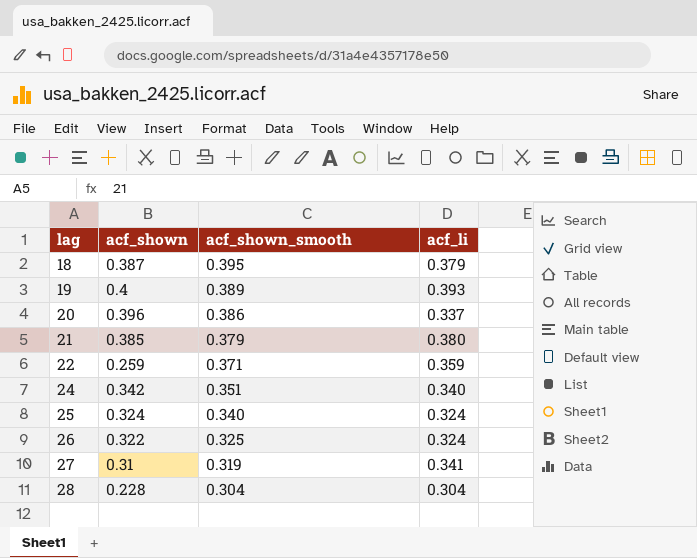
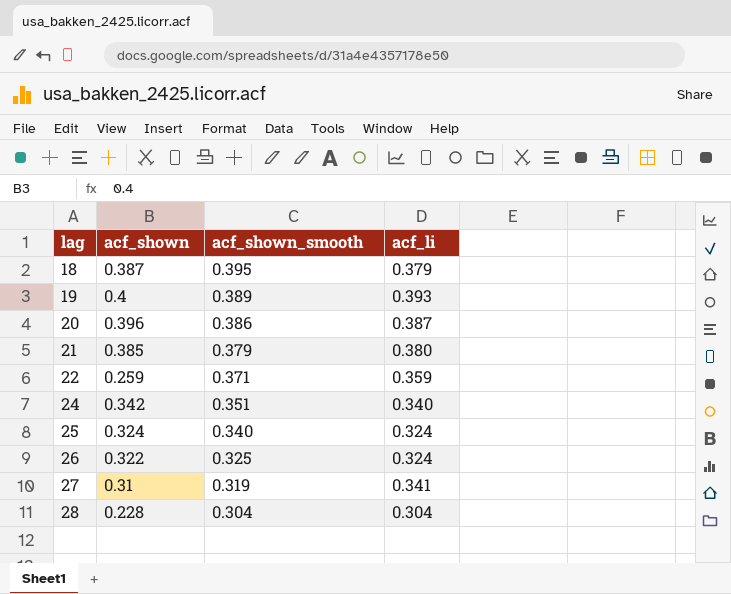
20 | acf_li: 0.337 -> 0.387

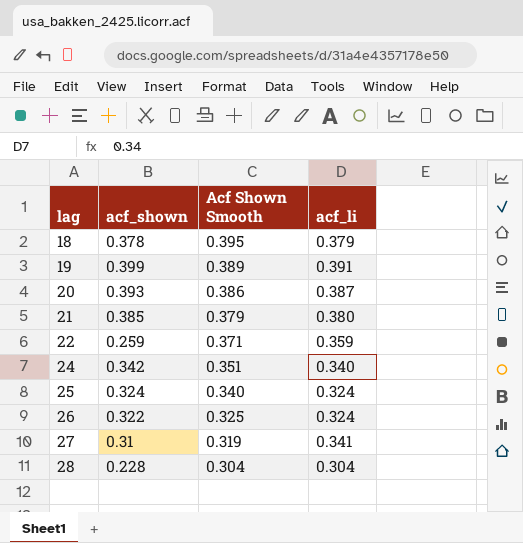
column name: acf_shown_smooth -> Acf Shown Smooth
18 | acf_shown: 0.387 -> 0.378
19 | acf_shown: 0.4 -> 0.399
19 | acf_li: 0.393 -> 0.391
20 | acf_shown: 0.396 -> 0.393

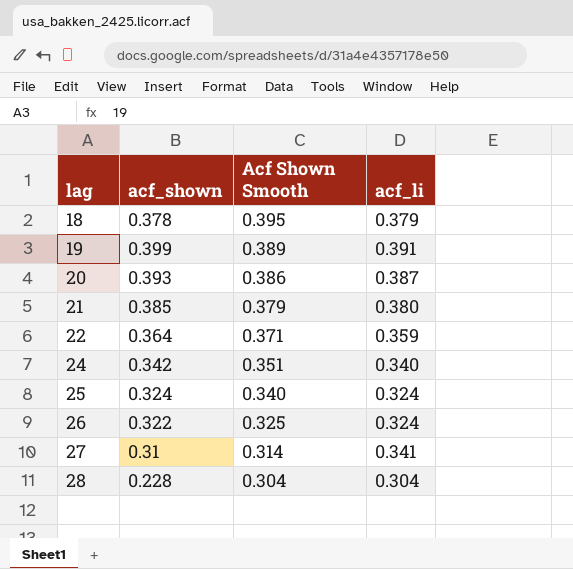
22 | acf_shown: 0.259 -> 0.364
27 | Acf Shown Smooth: 0.319 -> 0.314

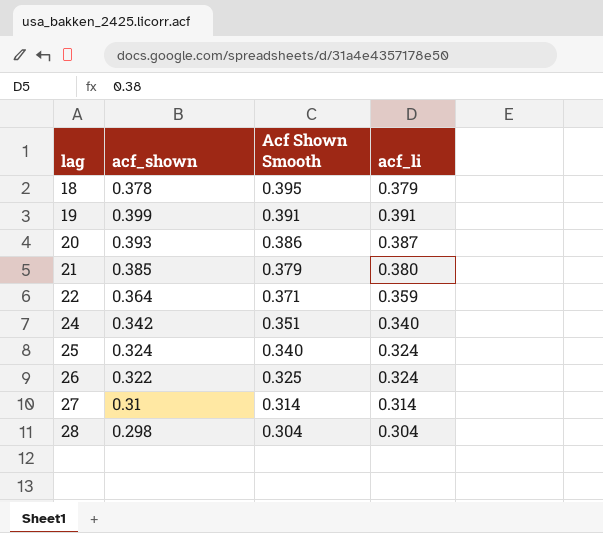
19 | Acf Shown Smooth: 0.389 -> 0.391
27 | acf_li: 0.341 -> 0.314
28 | acf_shown: 0.228 -> 0.298

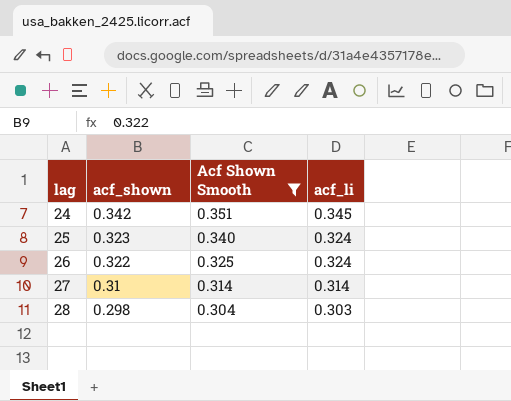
filter: none -> Acf Shown Smooth <= 0.351
24 | acf_li: 0.340 -> 0.345
25 | acf_shown: 0.324 -> 0.323
28 | acf_li: 0.304 -> 0.303

